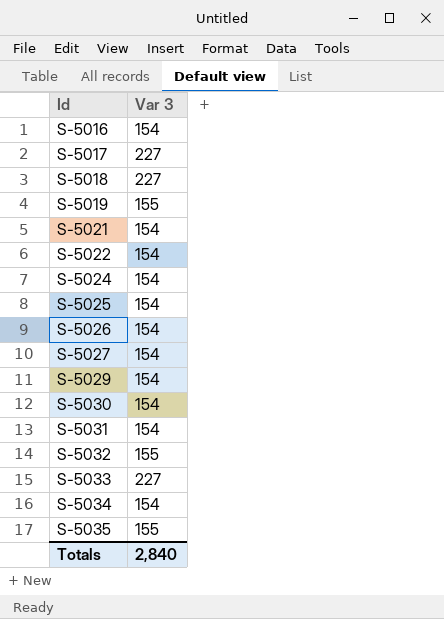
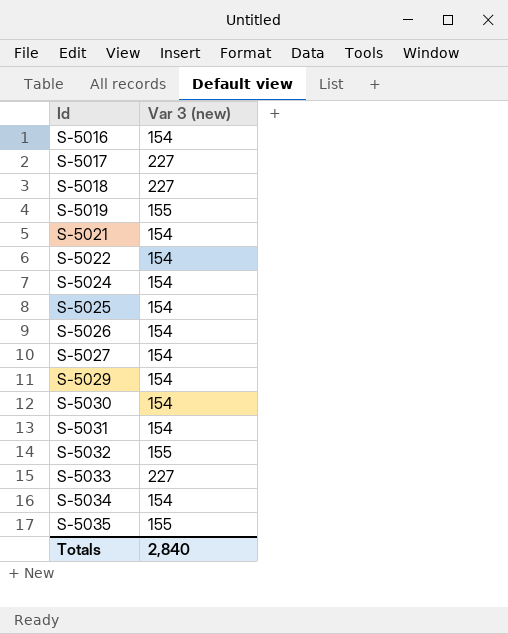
column name: Var 3 -> Var 3 (new)

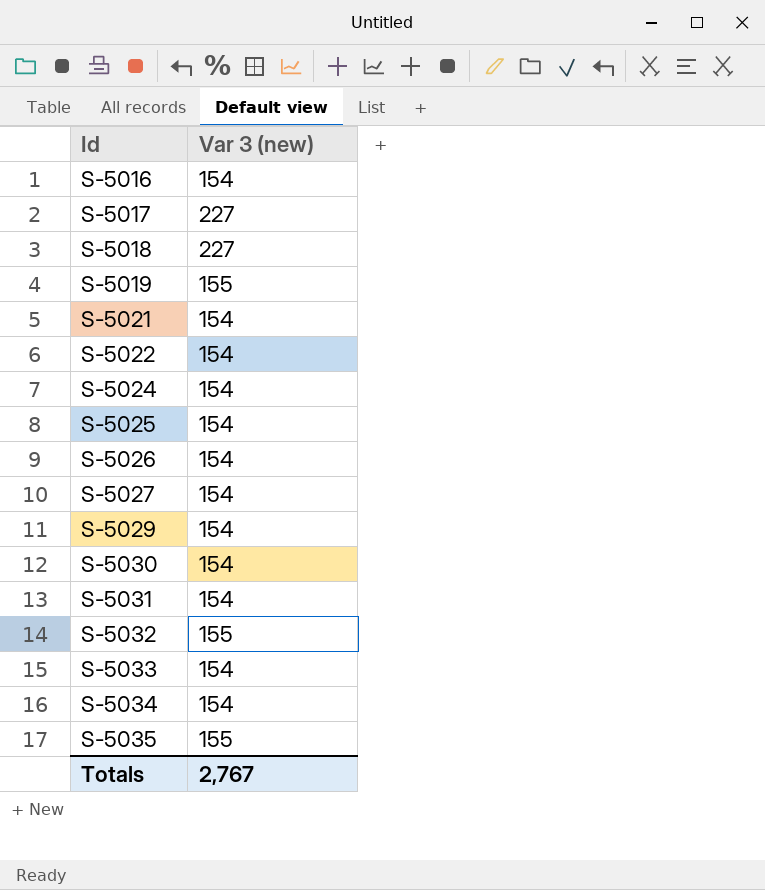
S-5033 | Var 3 (new): 227 -> 154
Totals | Var 3 (new): 2,840 -> 2,767

